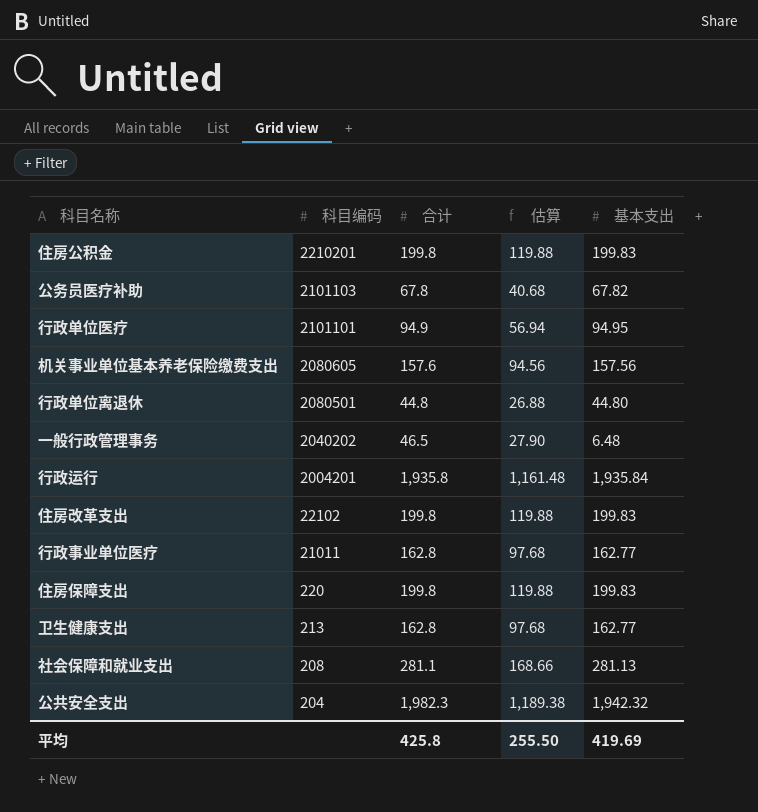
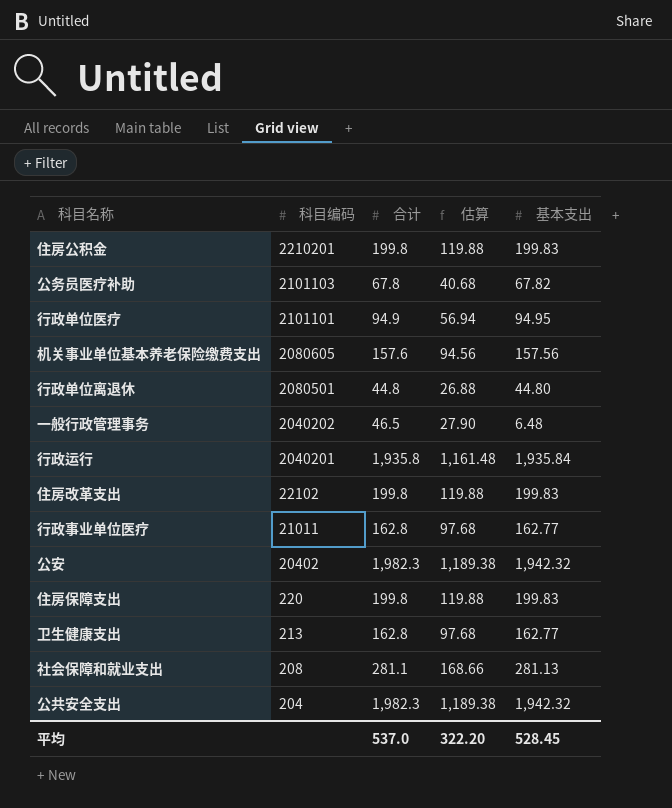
行政运行 | 科目编码: 2004201 -> 2040201
row 公安: none -> 20402 | 1,982.3 | 1,189.38 | 1,942.32
平均 | 合计: 425.8 -> 537.0
平均 | 估算: 255.50 -> 322.20
平均 | 基本支出: 419.69 -> 528.45

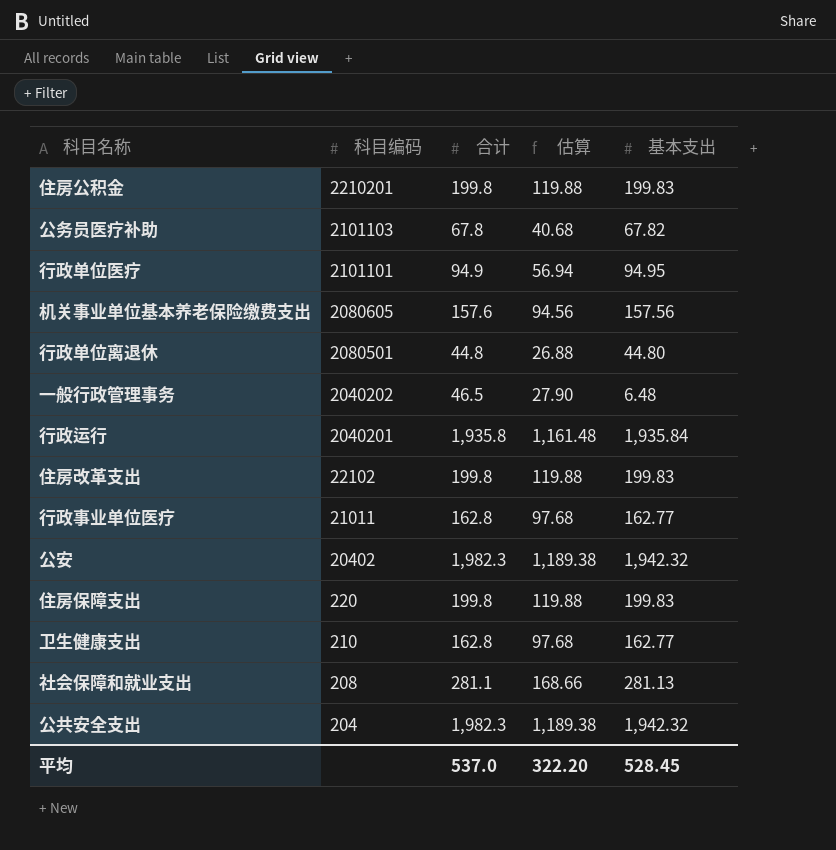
卫生健康支出 | 科目编码: 213 -> 210

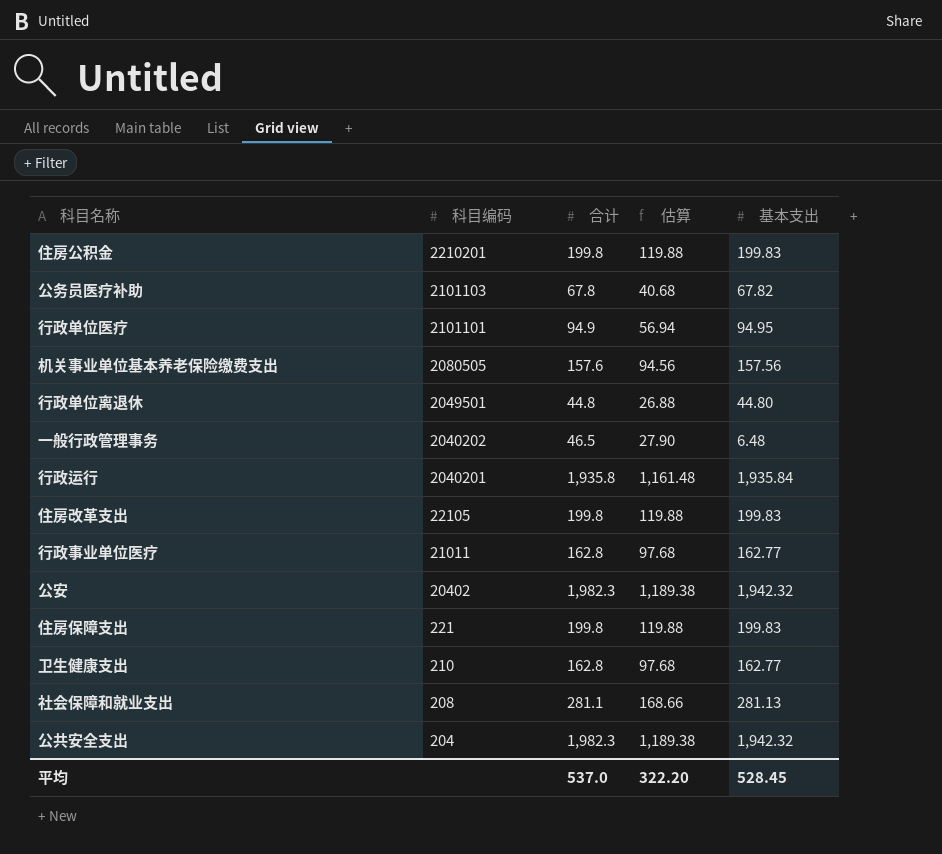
机关事业单位基本养老保险缴费支出 | 科目编码: 2080605 -> 2080505
行政单位离退休 | 科目编码: 2080501 -> 2049501
住房改革支出 | 科目编码: 22102 -> 22105
住房保障支出 | 科目编码: 220 -> 221

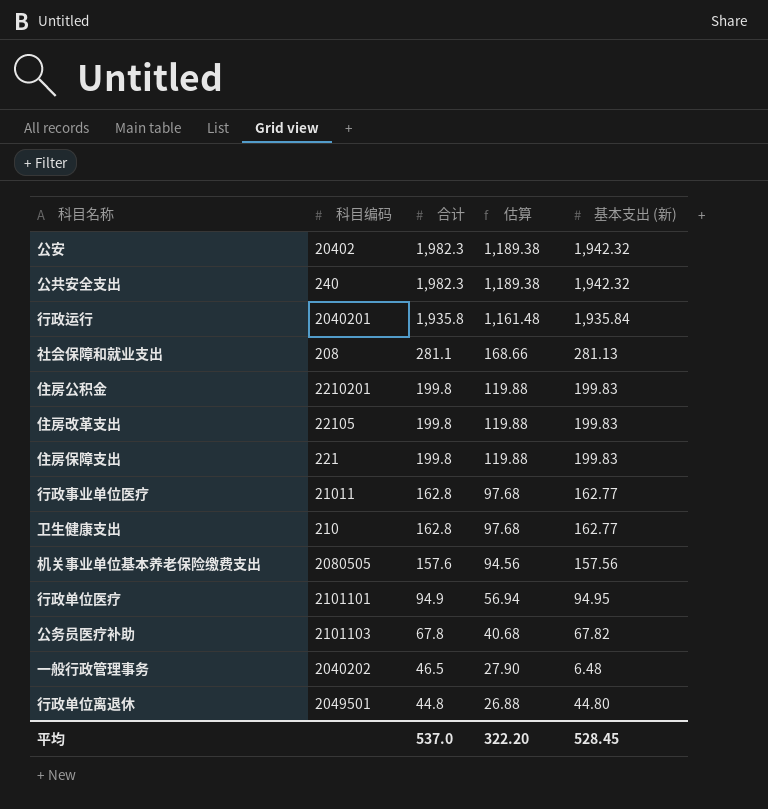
row order: 科目编码 descending -> 合计 descending
column name: 基本支出 -> 基本支出 (新)
公共安全支出 | 科目编码: 204 -> 240

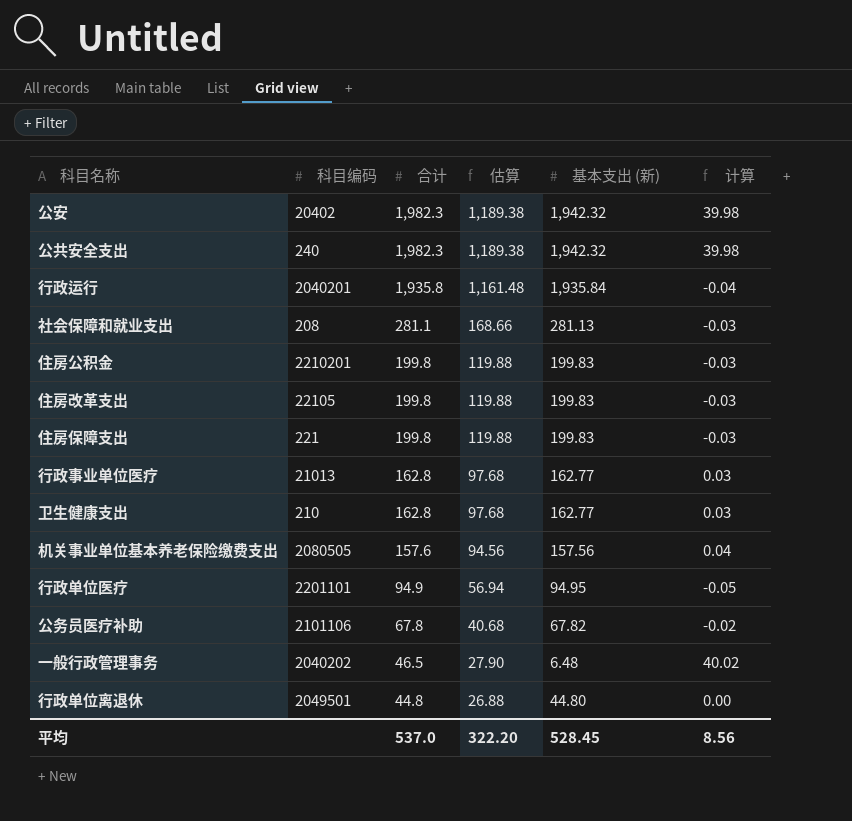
column 计算 | formula: none -> [合计] - [基本支出 (新)]
行政事业单位医疗 | 科目编码: 21011 -> 21013
行政单位医疗 | 科目编码: 2101101 -> 2201101
公务员医疗补助 | 科目编码: 2101103 -> 2101106

